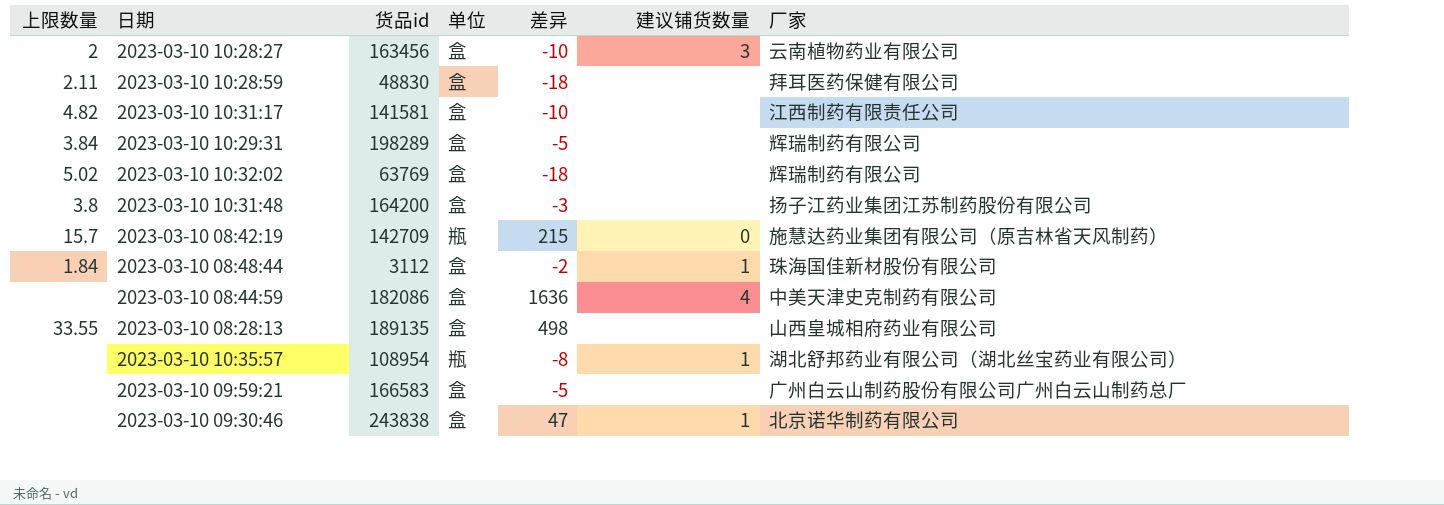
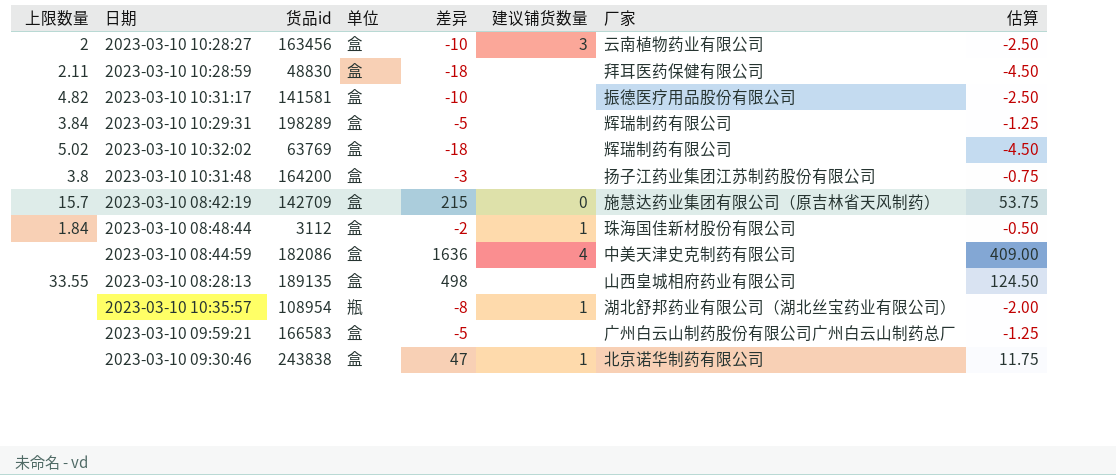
column 估算 | formula: none -> [差异] * 0.25
2023-03-10 10:31:17 | 厂家: 江西制药有限责任公司 -> 振德医疗用品股份有限公司
2023-03-10 08:42:19 | 单位: 瓶 -> 盒

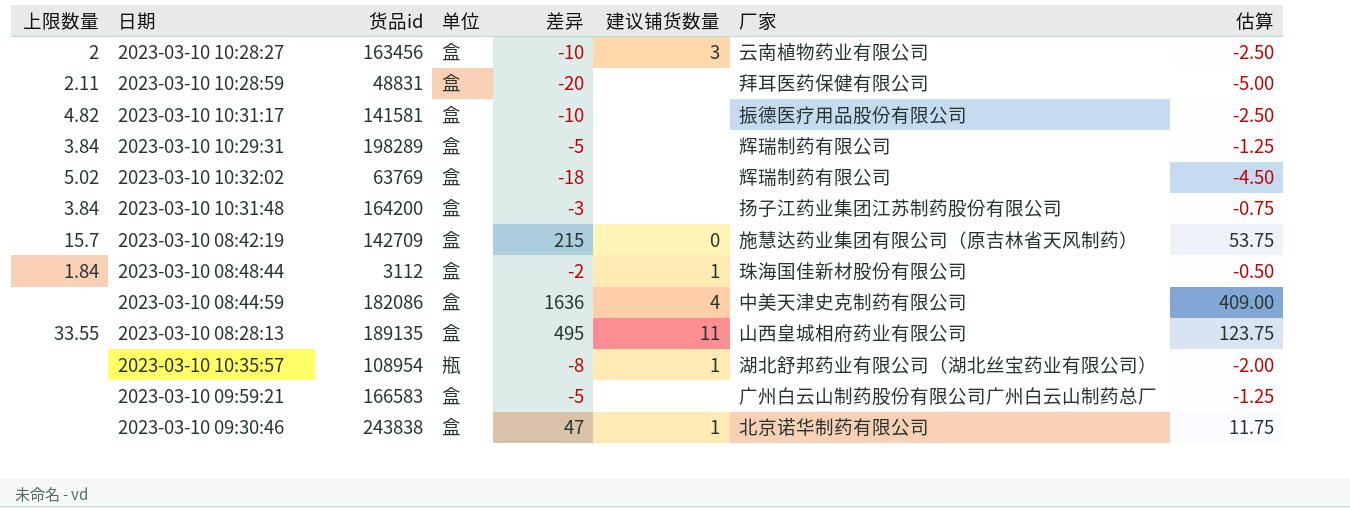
2023-03-10 10:28:59 | 货品id: 48830 -> 48831
2023-03-10 10:28:59 | 差异: -18 -> -20
2023-03-10 10:28:59 | 估算: -4.50 -> -5.00
2023-03-10 10:31:48 | 上限数量: 3.8 -> 3.84
2023-03-10 08:28:13 | 差异: 498 -> 495
2023-03-10 08:28:13 | 建议铺货数量: none -> 11
2023-03-10 08:28:13 | 估算: 124.50 -> 123.75

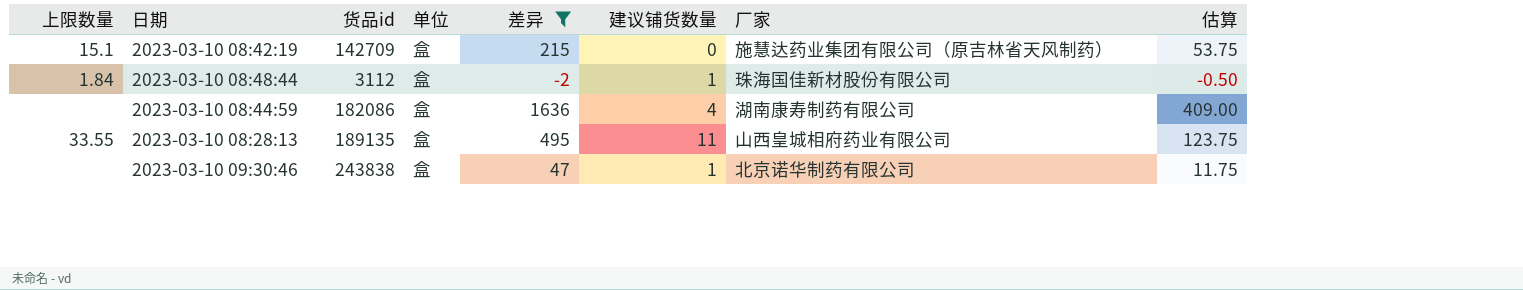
filter: none -> 差异 >= -2
2023-03-10 08:42:19 | 上限数量: 15.7 -> 15.1
2023-03-10 08:44:59 | 厂家: 中美天津史克制药有限公司 -> 湖南康寿制药有限公司

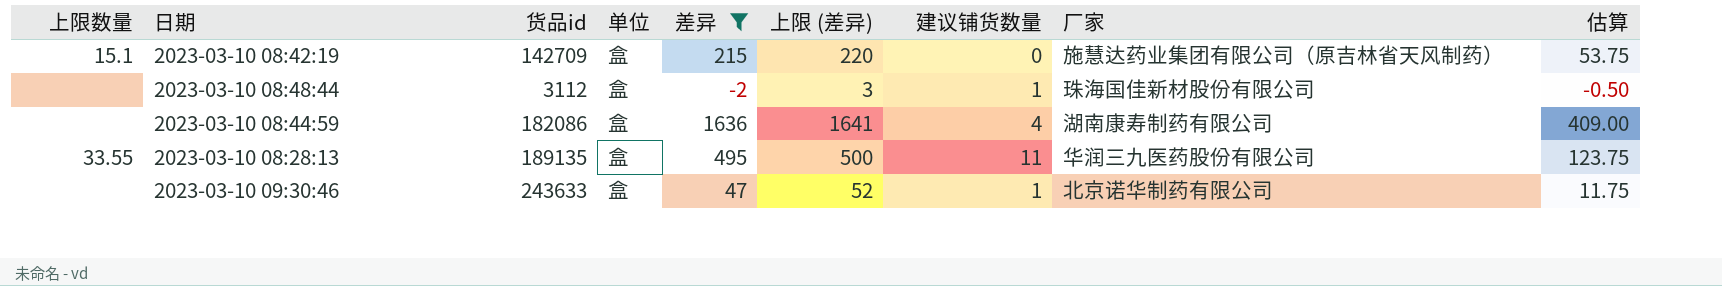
column 上限 (差异) | formula: none -> [差异] + 5
2023-03-10 08:48:44 | 上限数量: 1.84 -> none
2023-03-10 08:28:13 | 厂家: 山西皇城相府药业有限公司 -> 华润三九医药股份有限公司
2023-03-10 09:30:46 | 货品id: 243838 -> 243633

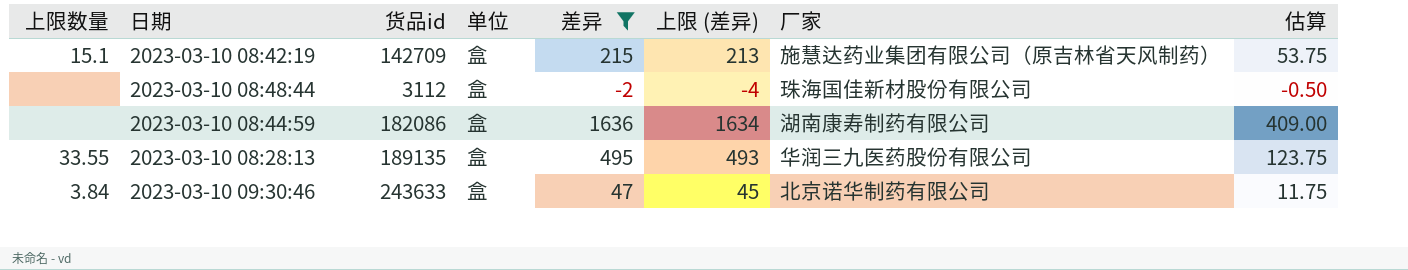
column 建议铺货数量 | position: 7 -> none
column 上限 (差异) | formula: [差异] + 5 -> [差异] - 2
2023-03-10 09:30:46 | 上限数量: none -> 3.84

